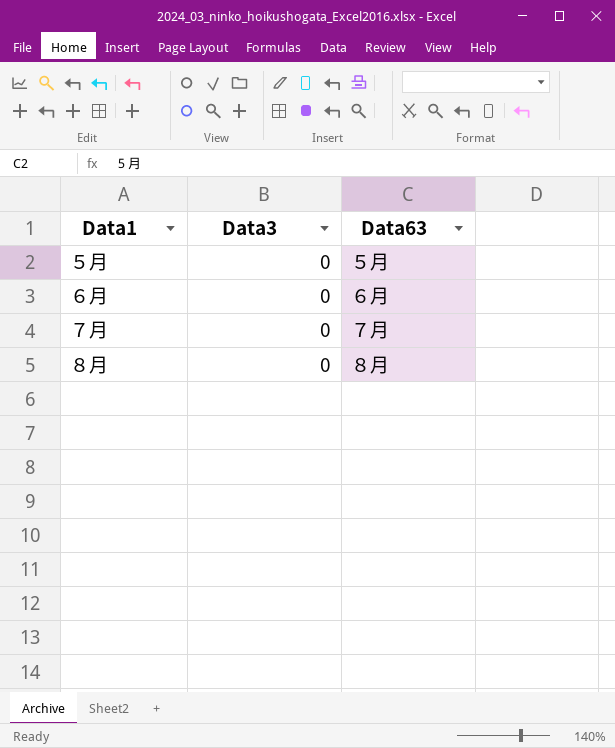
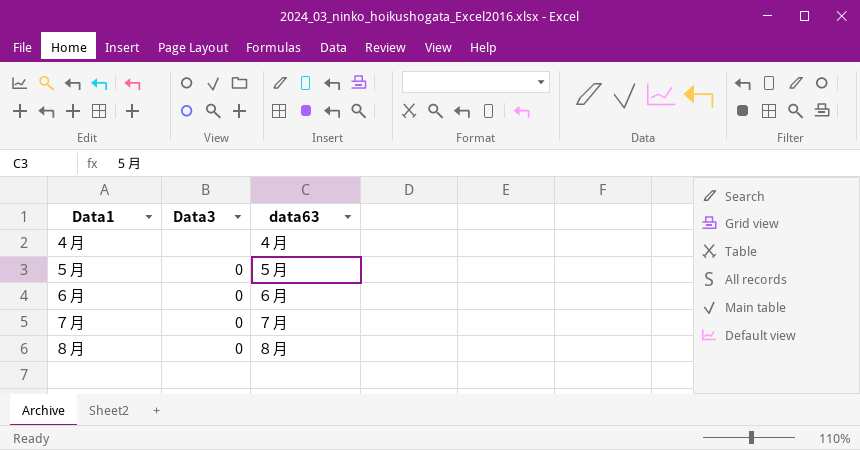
column name: Data63 -> data63
row ４月: none -> none | ４月

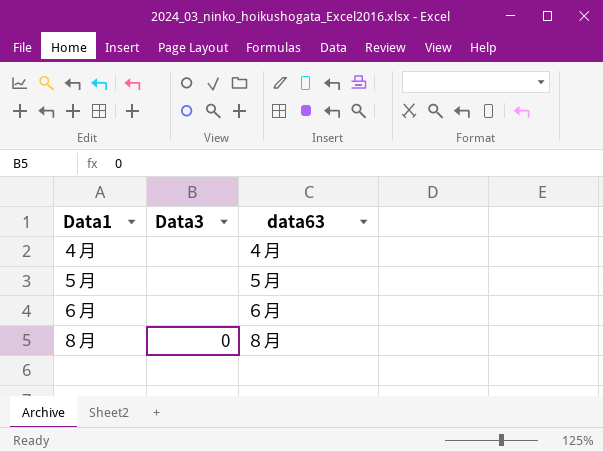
row ７月: 0 | ７月 -> none
５月 | Data3: 0 -> none
６月 | Data3: 0 -> none

